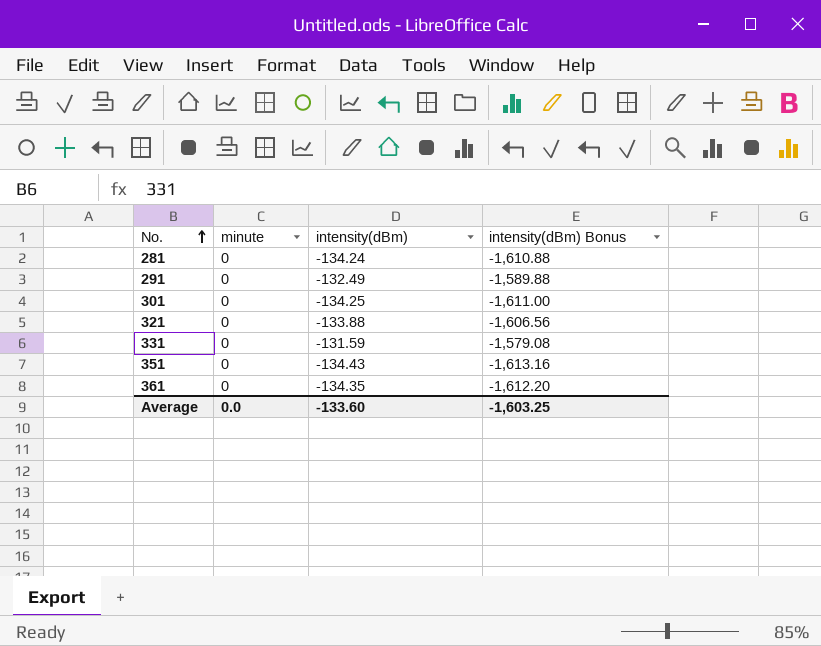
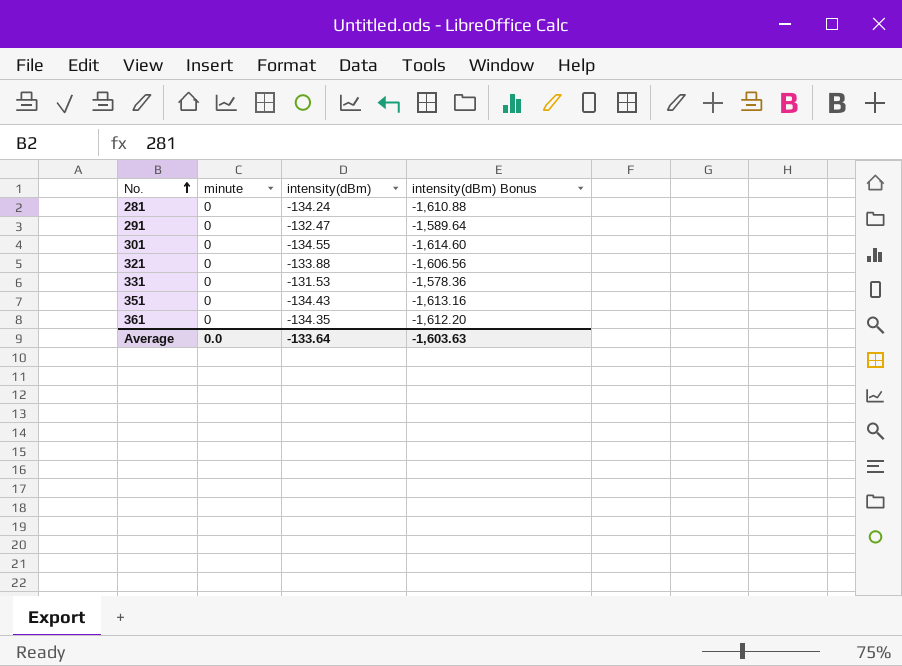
291 | intensity(dBm): -132.49 -> -132.47
291 | intensity(dBm) Bonus: -1,589.88 -> -1,589.64
301 | intensity(dBm): -134.25 -> -134.55
301 | intensity(dBm) Bonus: -1,611.00 -> -1,614.60
331 | intensity(dBm): -131.59 -> -131.53
331 | intensity(dBm) Bonus: -1,579.08 -> -1,578.36
Average | intensity(dBm): -133.60 -> -133.64
Average | intensity(dBm) Bonus: -1,603.25 -> -1,603.63

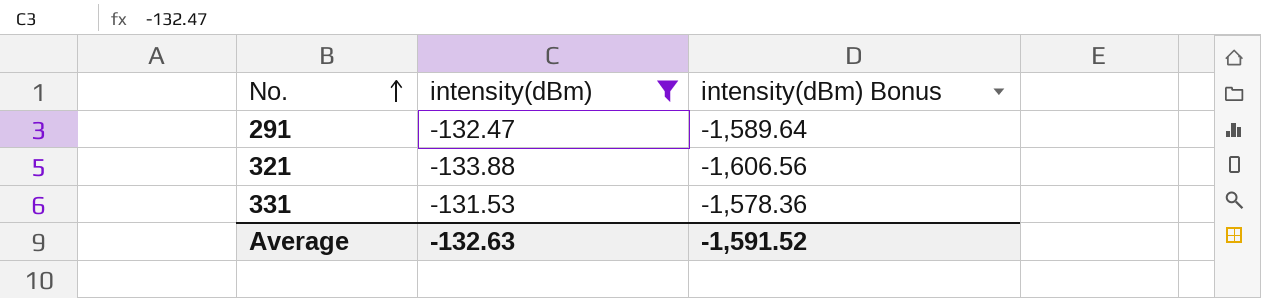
filter: none -> intensity(dBm) >= -133.88
column minute | position: 2 -> none
Average | intensity(dBm): -133.64 -> -132.63
Average | intensity(dBm) Bonus: -1,603.63 -> -1,591.52

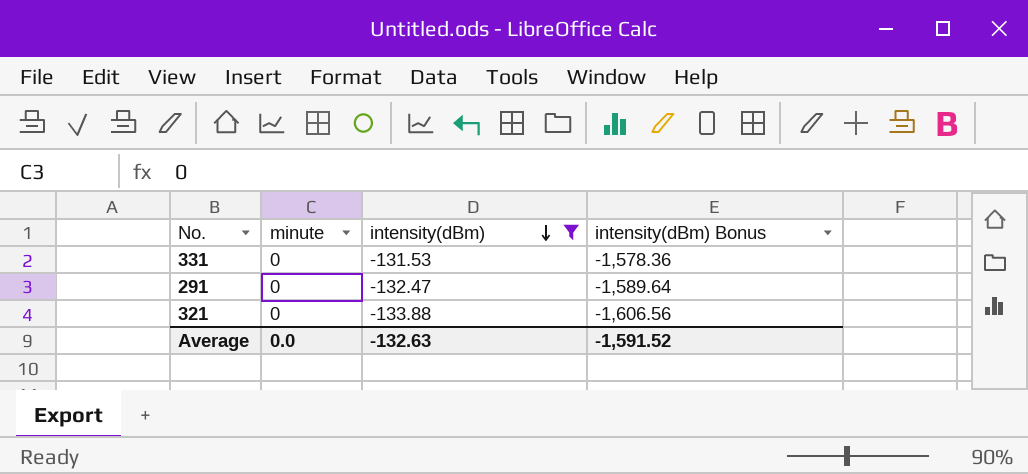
row order: No. ascending -> intensity(dBm) descending
column minute | position: none -> 2

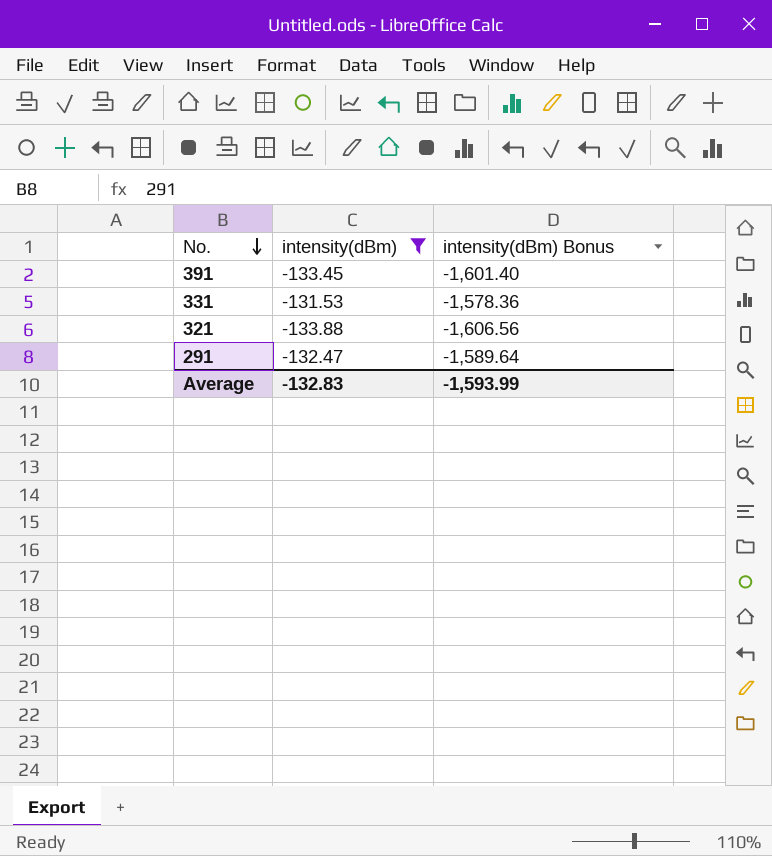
row order: intensity(dBm) descending -> No. descending
column minute | position: 2 -> none
row 391: none -> -133.45 | -1,601.40
Average | intensity(dBm): -132.63 -> -132.83
Average | intensity(dBm) Bonus: -1,591.52 -> -1,593.99

